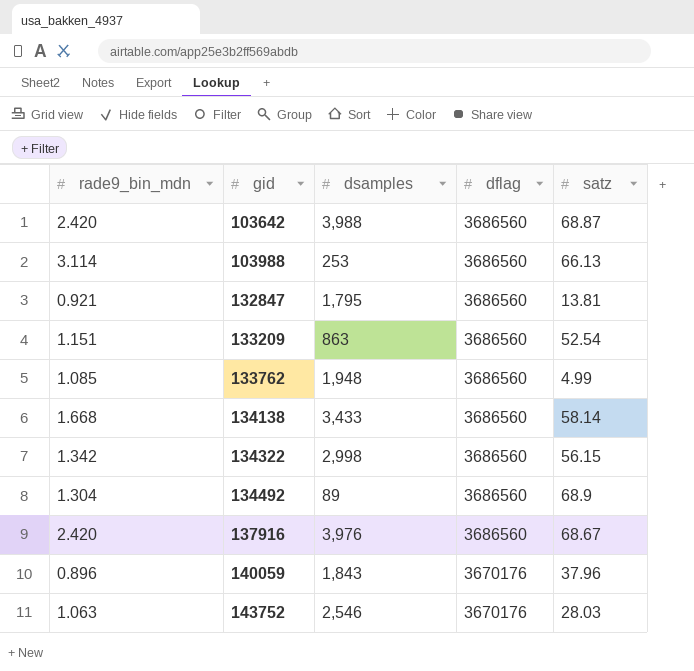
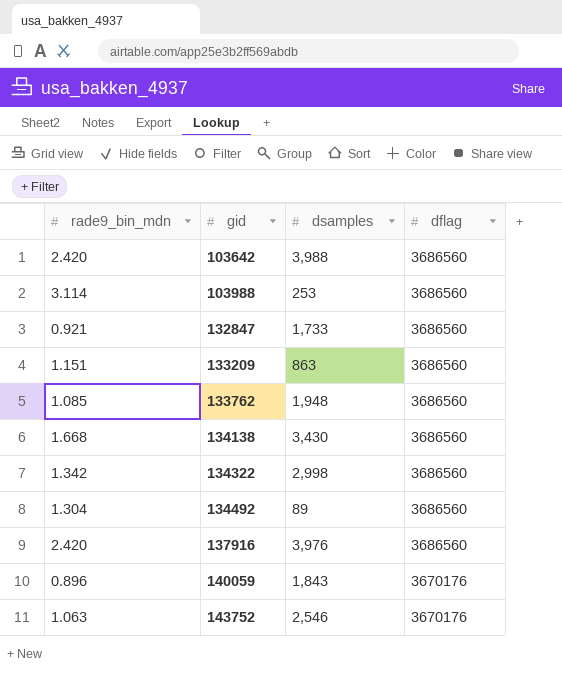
column satz | position: 5 -> none
132847 | dsamples: 1,795 -> 1,733
134138 | dsamples: 3,433 -> 3,430

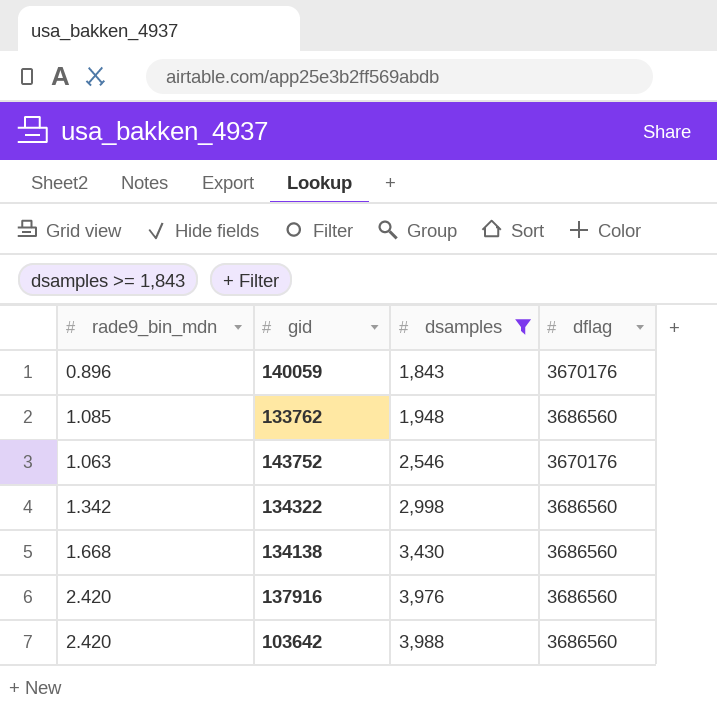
filter: none -> dsamples >= 1,843
row order: gid ascending -> dsamples ascending

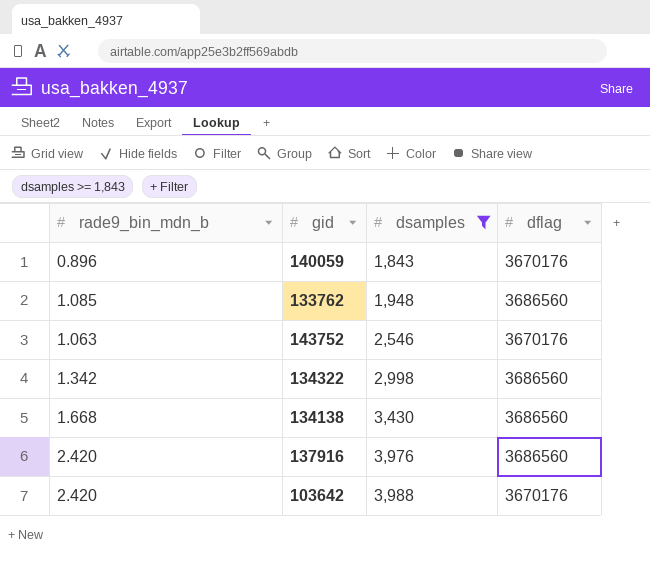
column name: rade9_bin_mdn -> rade9_bin_mdn_b
103642 | dflag: 3686560 -> 3670176

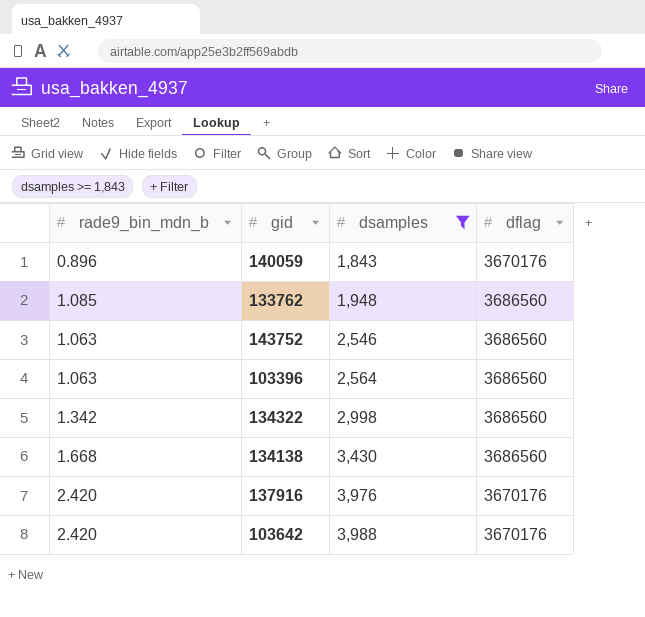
143752 | dflag: 3670176 -> 3686560
row 103396: none -> 1.063 | 2,564 | 3686560
137916 | dflag: 3686560 -> 3670176

